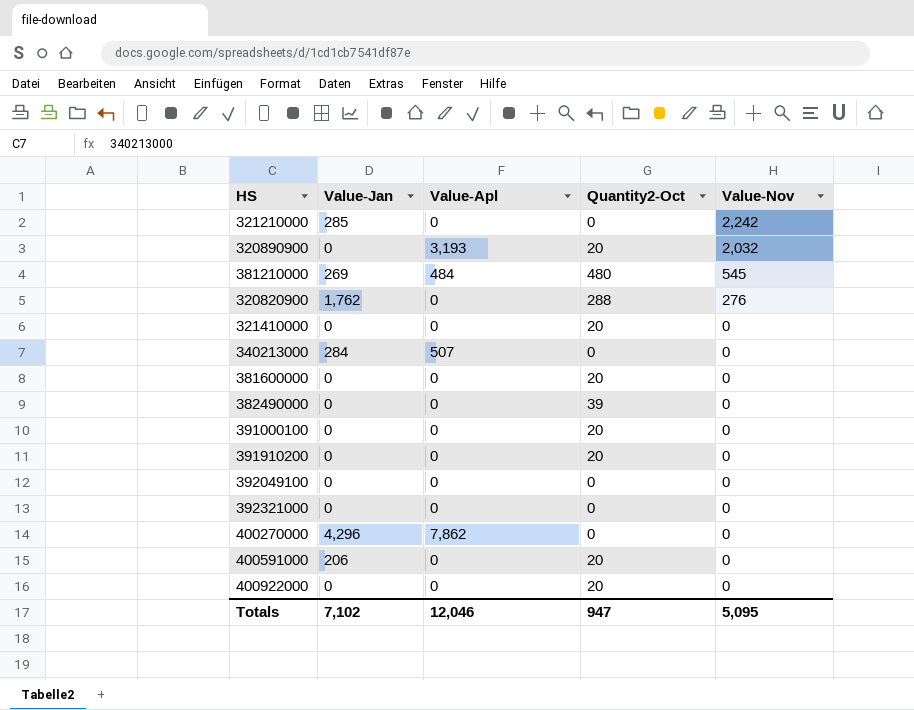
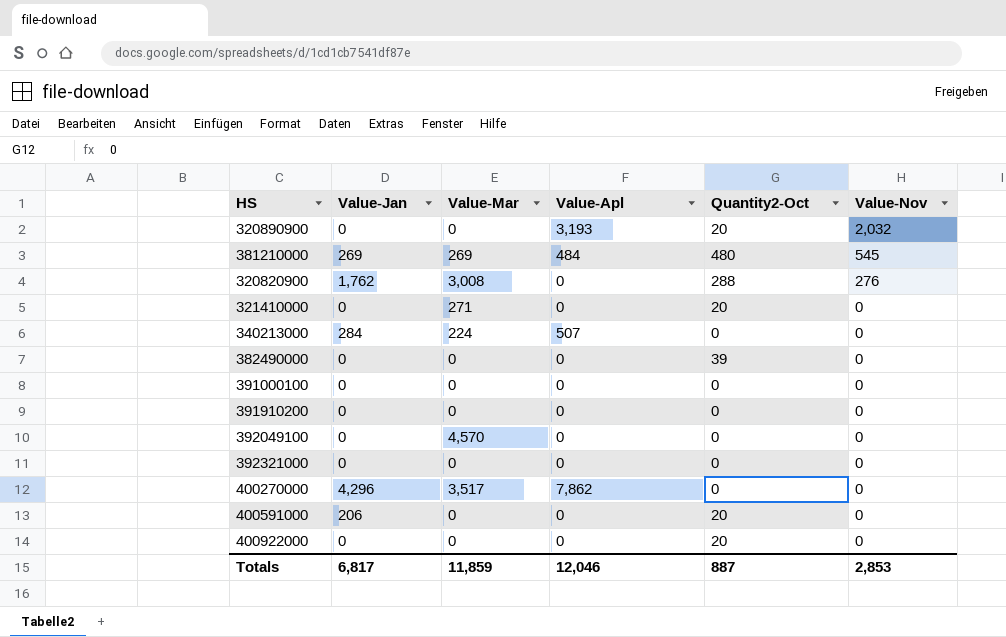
column Value-Mar | position: none -> 3
row 321210000: 285 | 0 | 0 | 2,242 -> none
row 381600000: 0 | 0 | 20 | 0 -> none
391000100 | Quantity2-Oct: 20 -> 0
391910200 | Quantity2-Oct: 20 -> 0
Totals | Value-Jan: 7,102 -> 6,817
Totals | Quantity2-Oct: 947 -> 887
Totals | Value-Nov: 5,095 -> 2,853

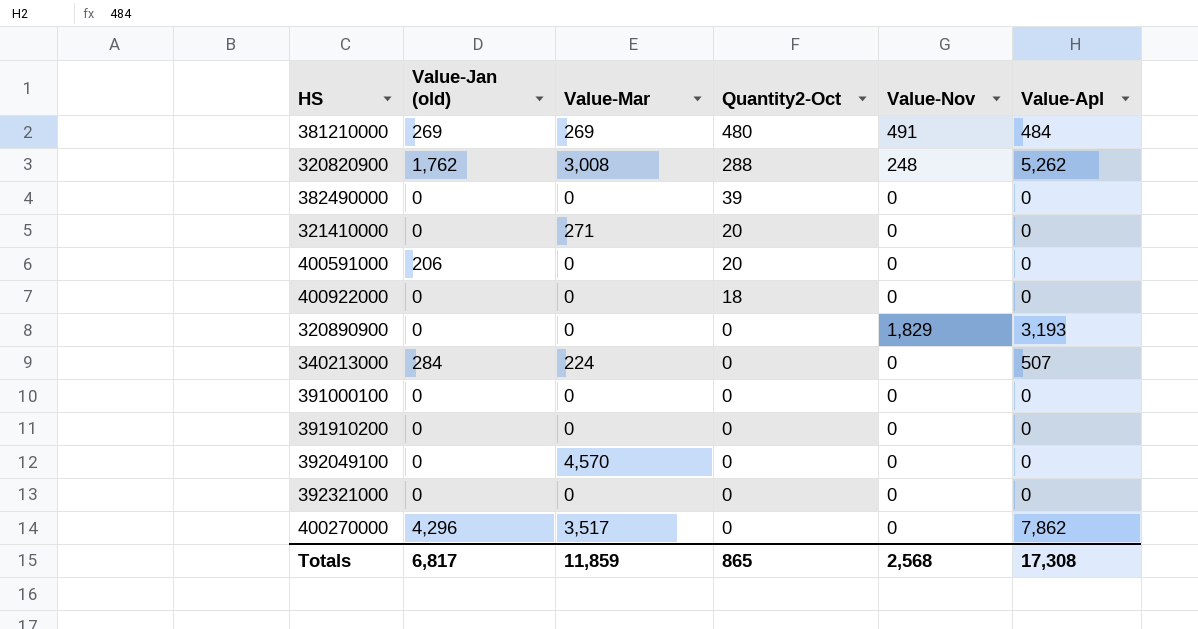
row order: Value-Nov descending -> Quantity2-Oct descending
column name: Value-Jan -> Value-Jan (old)
column Value-Apl | position: 4 -> 6
381210000 | Value-Nov: 545 -> 491
320820900 | Value-Nov: 276 -> 248
320820900 | Value-Apl: 0 -> 5,262
400922000 | Quantity2-Oct: 20 -> 18
320890900 | Quantity2-Oct: 20 -> 0
320890900 | Value-Nov: 2,032 -> 1,829
Totals | Quantity2-Oct: 887 -> 865
Totals | Value-Nov: 2,853 -> 2,568
Totals | Value-Apl: 12,046 -> 17,308

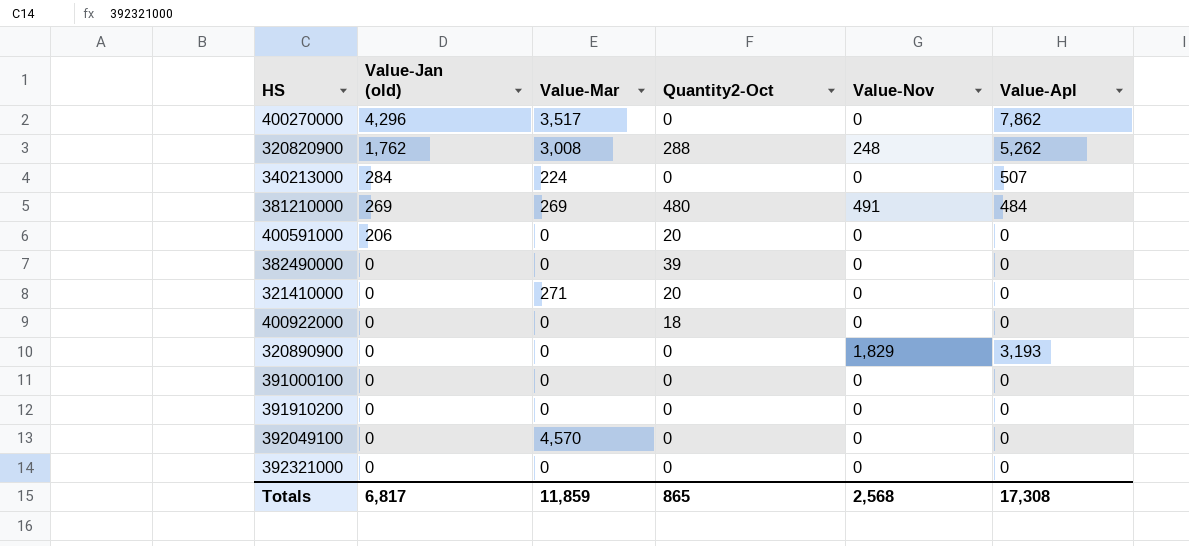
row order: Quantity2-Oct descending -> Value-Jan (old) descending

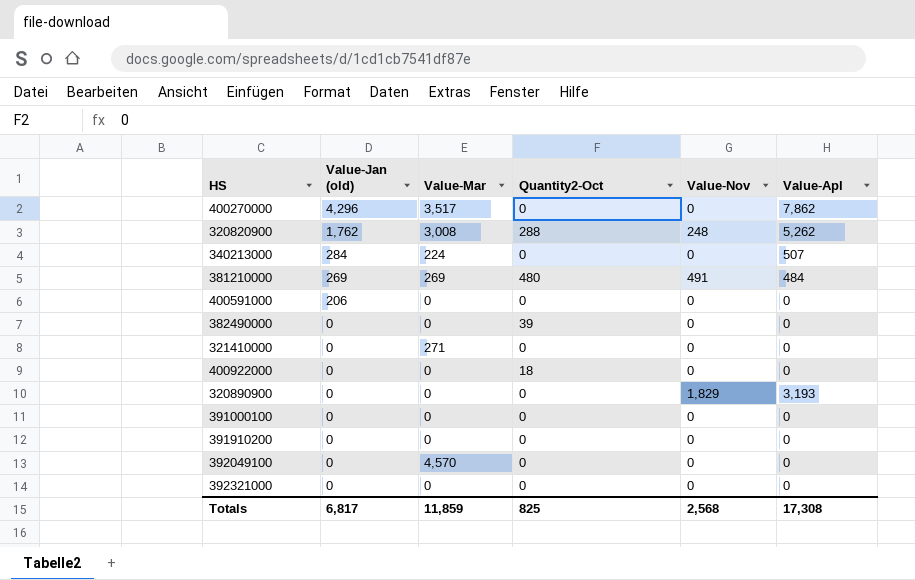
400591000 | Quantity2-Oct: 20 -> 0
321410000 | Quantity2-Oct: 20 -> 0
Totals | Quantity2-Oct: 865 -> 825

